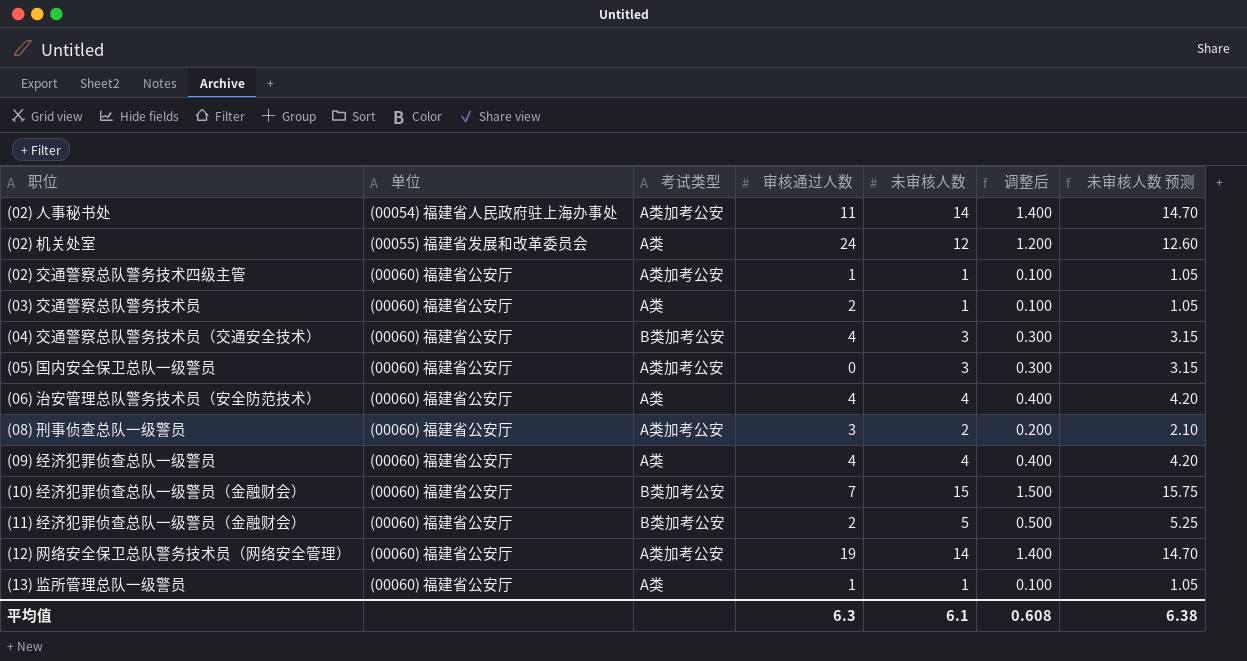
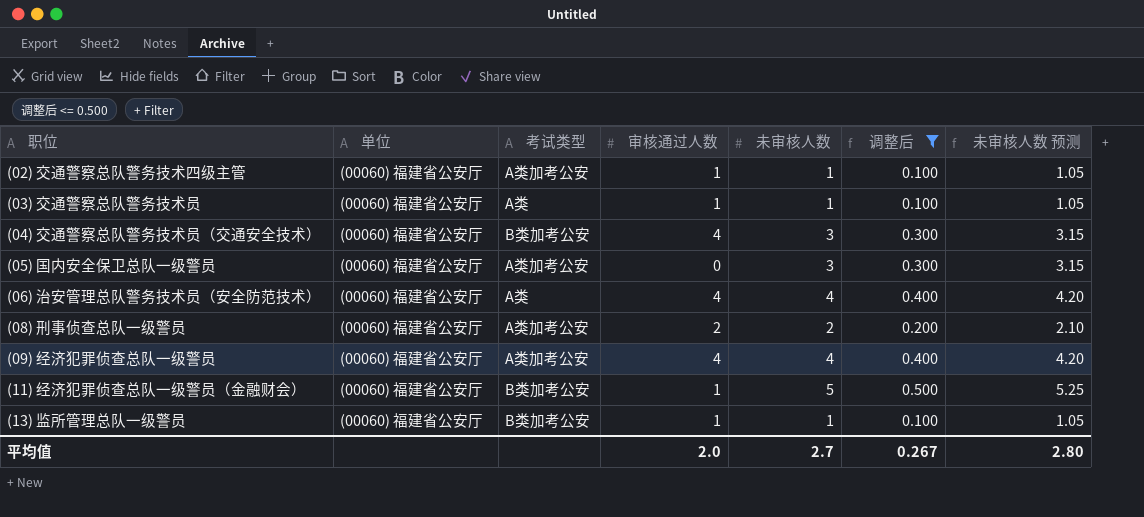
filter: none -> 调整后 <= 0.500
(03) 交通警察总队警务技术员 | 审核通过人数: 2 -> 1
(08) 刑事侦查总队一级警员 | 审核通过人数: 3 -> 2
(09) 经济犯罪侦查总队一级警员 | 考试类型: A类 -> A类加考公安
(11) 经济犯罪侦查总队一级警员（金融财会） | 审核通过人数: 2 -> 1
(13) 监所管理总队一级警员 | 考试类型: A类 -> B类加考公安
平均值 | 审核通过人数: 6.3 -> 2.0
平均值 | 未审核人数: 6.1 -> 2.7
平均值 | 调整后: 0.608 -> 0.267
平均值 | 未审核人数 预测: 6.38 -> 2.80

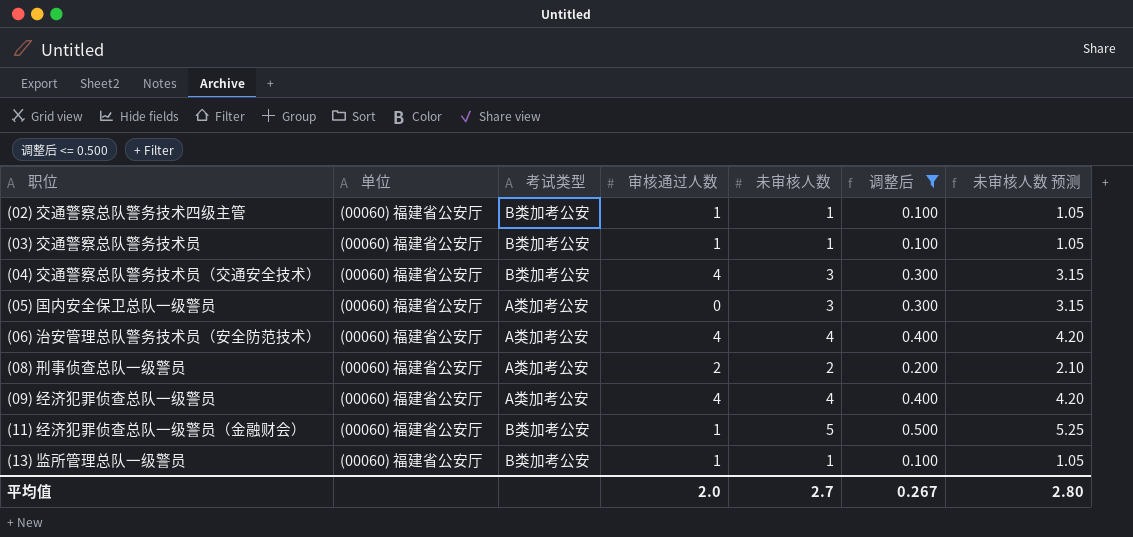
(02) 交通警察总队警务技术四级主管 | 考试类型: A类加考公安 -> B类加考公安
(03) 交通警察总队警务技术员 | 考试类型: A类 -> B类加考公安
(06) 治安管理总队警务技术员（安全防范技术） | 考试类型: A类 -> A类加考公安

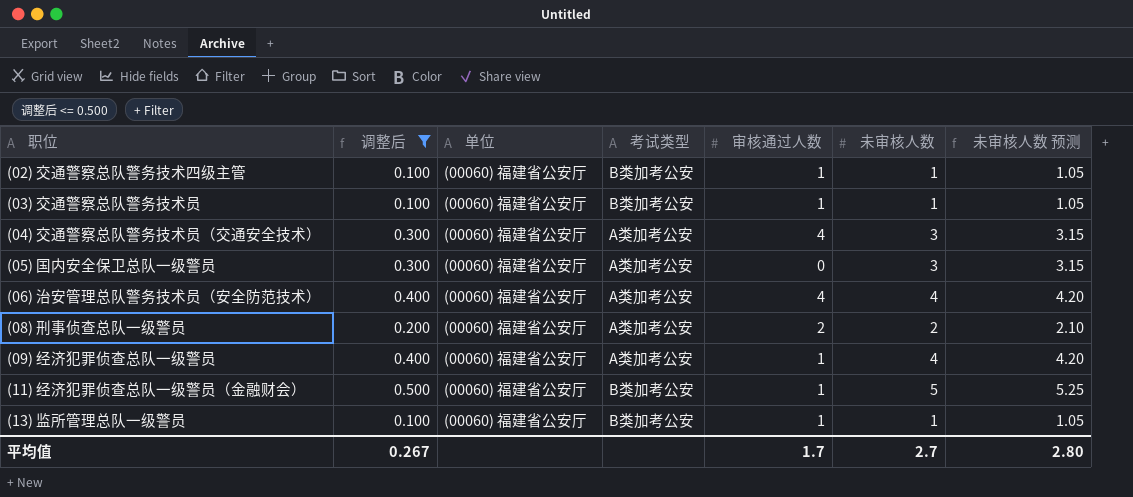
column 调整后 | position: 6 -> 2
(04) 交通警察总队警务技术员（交通安全技术） | 考试类型: B类加考公安 -> A类加考公安
(09) 经济犯罪侦查总队一级警员 | 审核通过人数: 4 -> 1
平均值 | 审核通过人数: 2.0 -> 1.7

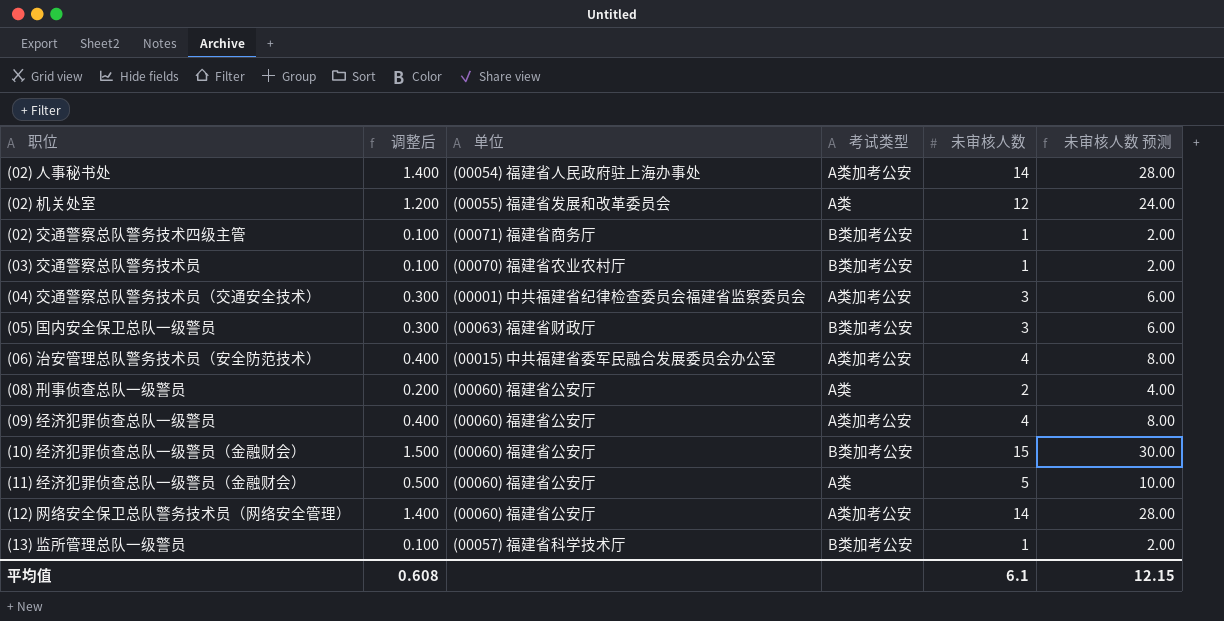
filter: 调整后 <= 0.500 -> none
column 审核通过人数 | position: 5 -> none
column 未审核人数 预测 | formula: [未审核人数] * 1.05 -> [未审核人数] * 2
(02) 交通警察总队警务技术四级主管 | 单位: (00060) 福建省公安厅 -> (00071) 福建省商务厅
(03) 交通警察总队警务技术员 | 单位: (00060) 福建省公安厅 -> (00070) 福建省农业农村厅
(04) 交通警察总队警务技术员（交通安全技术） | 单位: (00060) 福建省公安厅 -> (00001) 中共福建省纪律检查委员会福建省监察委员会
(05) 国内安全保卫总队一级警员 | 单位: (00060) 福建省公安厅 -> (00063) 福建省财政厅
(05) 国内安全保卫总队一级警员 | 考试类型: A类加考公安 -> B类加考公安
(06) 治安管理总队警务技术员（安全防范技术） | 单位: (00060) 福建省公安厅 -> (00015) 中共福建省委军民融合发展委员会办公室
(08) 刑事侦查总队一级警员 | 考试类型: A类加考公安 -> A类
(11) 经济犯罪侦查总队一级警员（金融财会） | 考试类型: B类加考公安 -> A类
(13) 监所管理总队一级警员 | 单位: (00060) 福建省公安厅 -> (00057) 福建省科学技术厅
平均值 | 调整后: 0.267 -> 0.608
平均值 | 未审核人数: 2.7 -> 6.1
平均值 | 未审核人数 预测: 2.80 -> 12.15

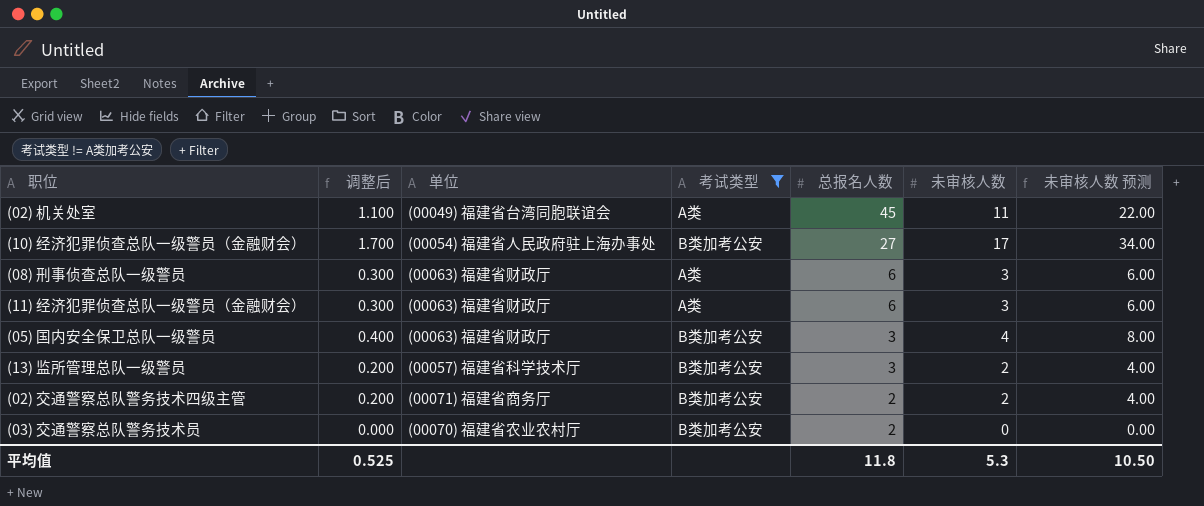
filter: none -> 考试类型 != A类加考公安
row order: none -> 总报名人数 descending
column 总报名人数 | position: none -> 5
(02) 机关处室 | 调整后: 1.200 -> 1.100
(02) 机关处室 | 单位: (00055) 福建省发展和改革委员会 -> (00049) 福建省台湾同胞联谊会
(02) 机关处室 | 未审核人数: 12 -> 11
(02) 机关处室 | 未审核人数 预测: 24.00 -> 22.00
(10) 经济犯罪侦查总队一级警员（金融财会） | 调整后: 1.500 -> 1.700
(10) 经济犯罪侦查总队一级警员（金融财会） | 单位: (00060) 福建省公安厅 -> (00054) 福建省人民政府驻上海办事处
(10) 经济犯罪侦查总队一级警员（金融财会） | 未审核人数: 15 -> 17
(10) 经济犯罪侦查总队一级警员（金融财会） | 未审核人数 预测: 30.00 -> 34.00
(08) 刑事侦查总队一级警员 | 调整后: 0.200 -> 0.300
(08) 刑事侦查总队一级警员 | 单位: (00060) 福建省公安厅 -> (00063) 福建省财政厅
(08) 刑事侦查总队一级警员 | 未审核人数: 2 -> 3
(08) 刑事侦查总队一级警员 | 未审核人数 预测: 4.00 -> 6.00
(11) 经济犯罪侦查总队一级警员（金融财会） | 调整后: 0.500 -> 0.300
(11) 经济犯罪侦查总队一级警员（金融财会） | 单位: (00060) 福建省公安厅 -> (00063) 福建省财政厅
(11) 经济犯罪侦查总队一级警员（金融财会） | 未审核人数: 5 -> 3
(11) 经济犯罪侦查总队一级警员（金融财会） | 未审核人数 预测: 10.00 -> 6.00
(05) 国内安全保卫总队一级警员 | 调整后: 0.300 -> 0.400
(05) 国内安全保卫总队一级警员 | 未审核人数: 3 -> 4
(05) 国内安全保卫总队一级警员 | 未审核人数 预测: 6.00 -> 8.00
(13) 监所管理总队一级警员 | 调整后: 0.100 -> 0.200
(13) 监所管理总队一级警员 | 未审核人数: 1 -> 2
(13) 监所管理总队一级警员 | 未审核人数 预测: 2.00 -> 4.00
(02) 交通警察总队警务技术四级主管 | 调整后: 0.100 -> 0.200
(02) 交通警察总队警务技术四级主管 | 未审核人数: 1 -> 2
(02) 交通警察总队警务技术四级主管 | 未审核人数 预测: 2.00 -> 4.00
(03) 交通警察总队警务技术员 | 调整后: 0.100 -> 0.000
(03) 交通警察总队警务技术员 | 未审核人数: 1 -> 0
(03) 交通警察总队警务技术员 | 未审核人数 预测: 2.00 -> 0.00
平均值 | 调整后: 0.608 -> 0.525
平均值 | 未审核人数: 6.1 -> 5.3
平均值 | 未审核人数 预测: 12.15 -> 10.50

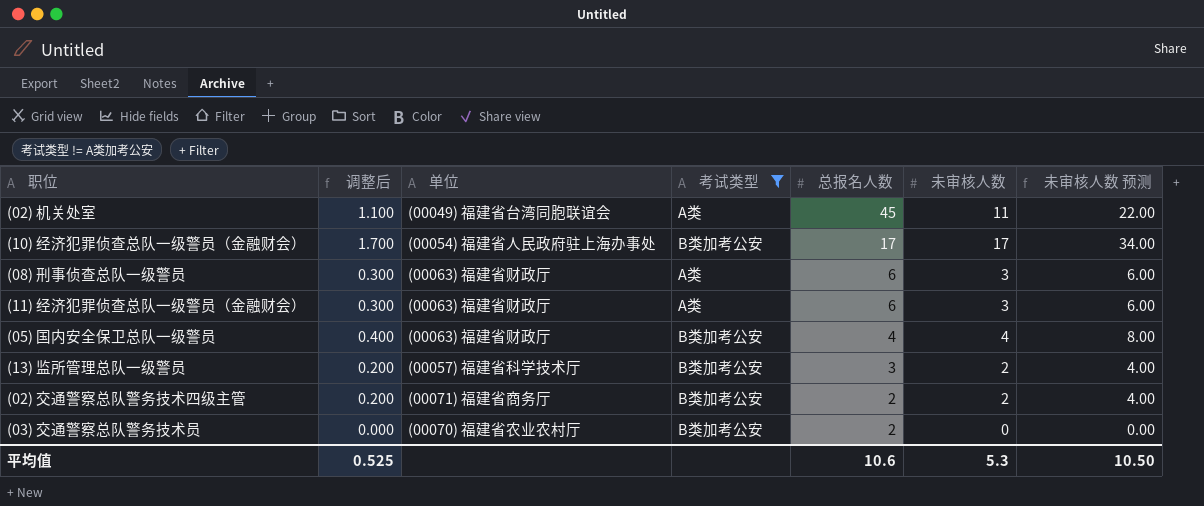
(10) 经济犯罪侦查总队一级警员（金融财会） | 总报名人数: 27 -> 17
(05) 国内安全保卫总队一级警员 | 总报名人数: 3 -> 4
平均值 | 总报名人数: 11.8 -> 10.6

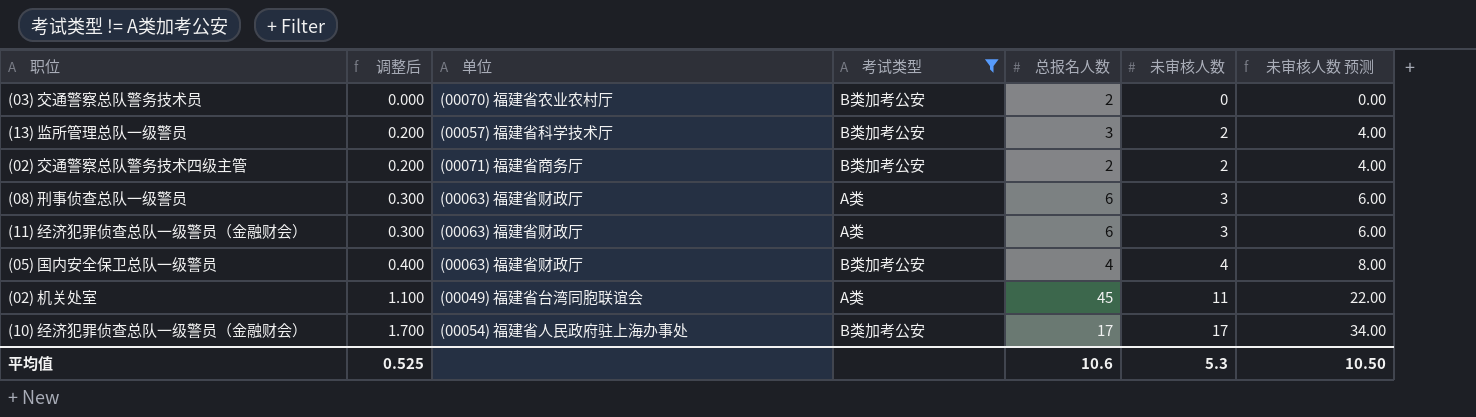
row order: 总报名人数 descending -> 调整后 ascending

